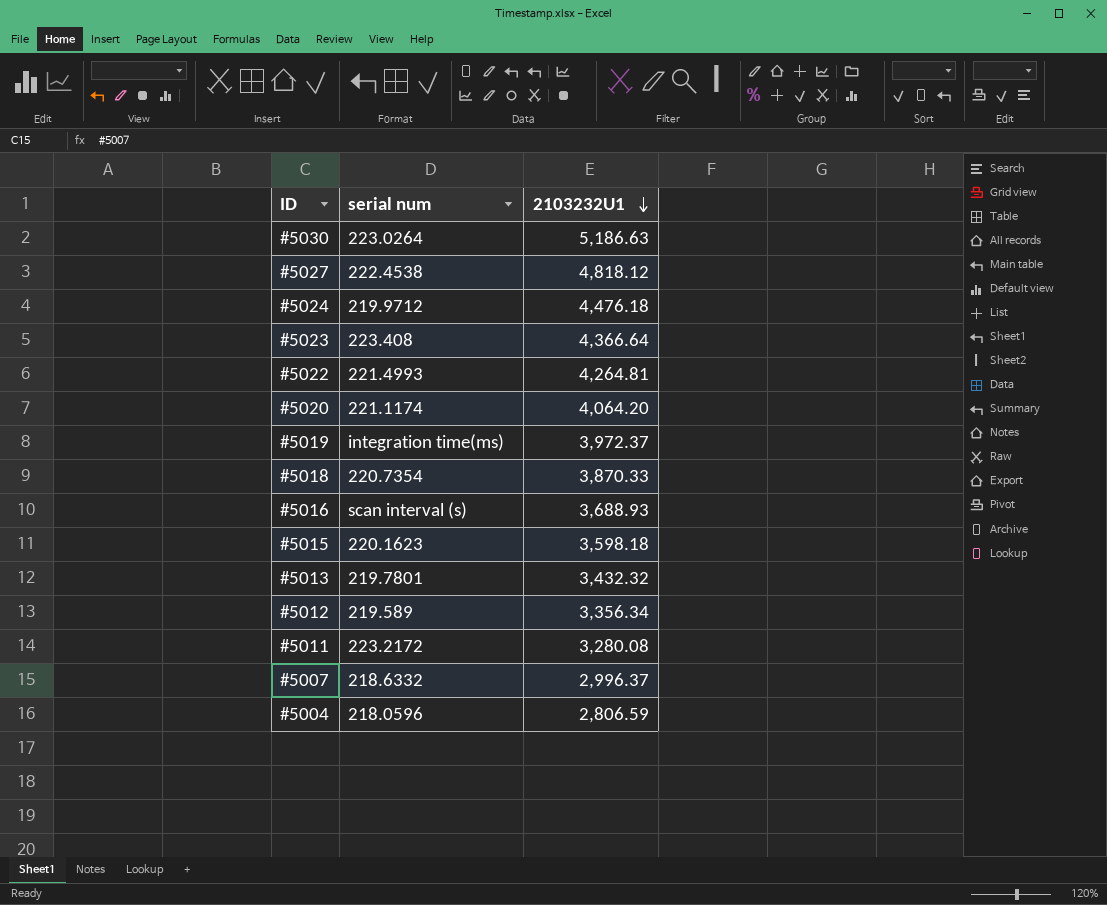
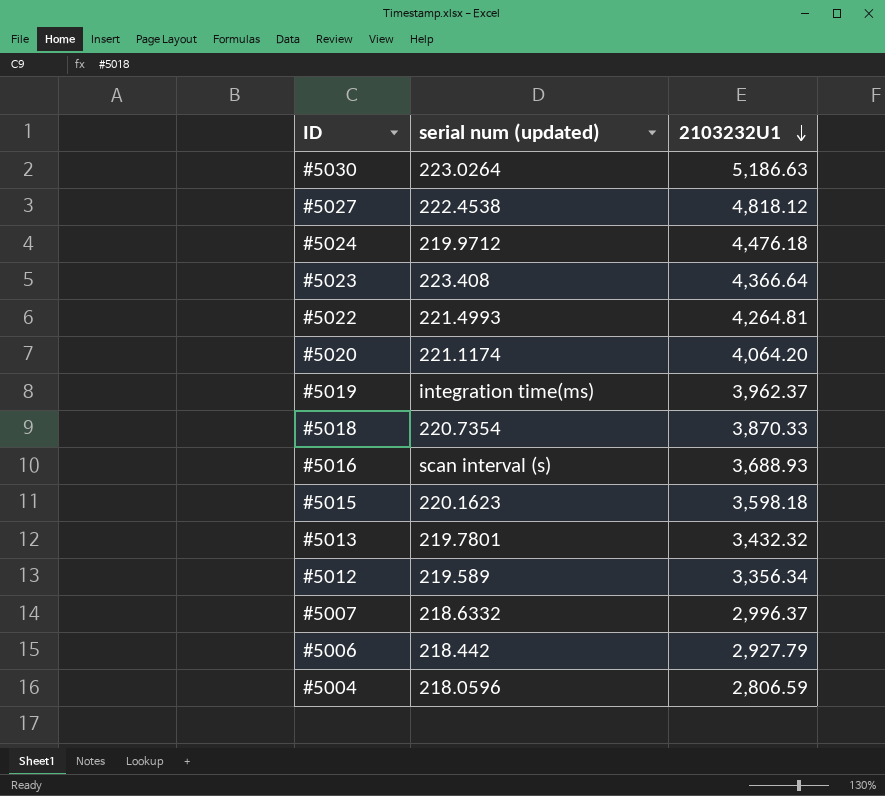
column name: serial num -> serial num (updated)
row #5011: 223.2172 | 3,280.08 -> none
#5019 | 2103232U1: 3,972.37 -> 3,962.37
row #5006: none -> 218.442 | 2,927.79

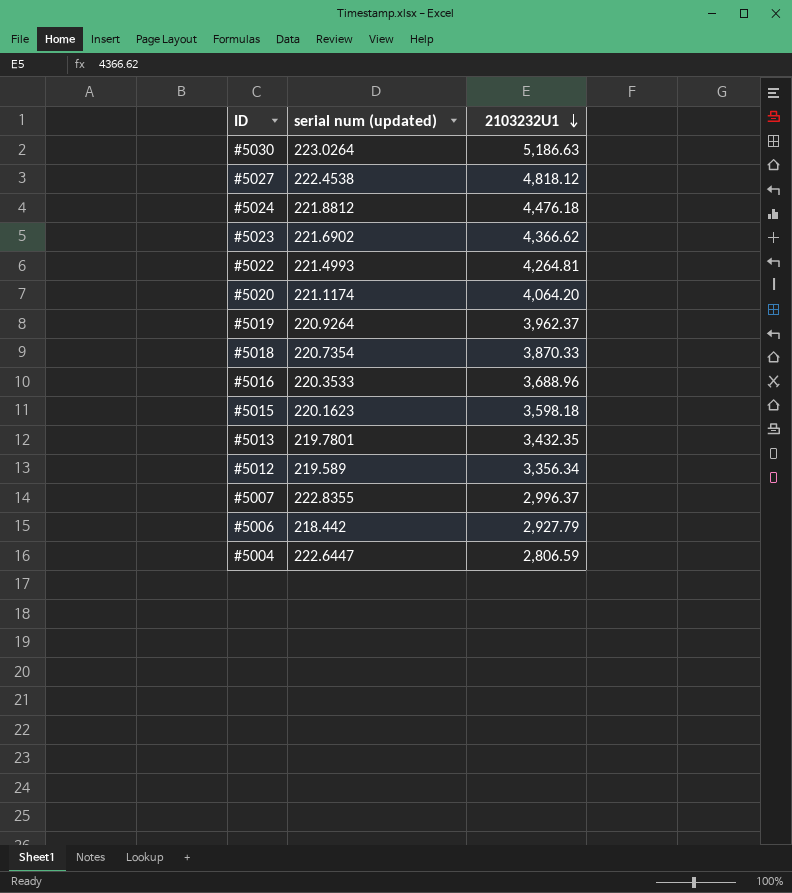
#5024 | serial num (updated): 219.9712 -> 221.8812
#5023 | serial num (updated): 223.408 -> 221.6902
#5023 | 2103232U1: 4,366.64 -> 4,366.62
#5019 | serial num (updated): integration time(ms) -> 220.9264
#5016 | serial num (updated): scan interval (s) -> 220.3533
#5016 | 2103232U1: 3,688.93 -> 3,688.96
#5013 | 2103232U1: 3,432.32 -> 3,432.35
#5007 | serial num (updated): 218.6332 -> 222.8355
#5004 | serial num (updated): 218.0596 -> 222.6447

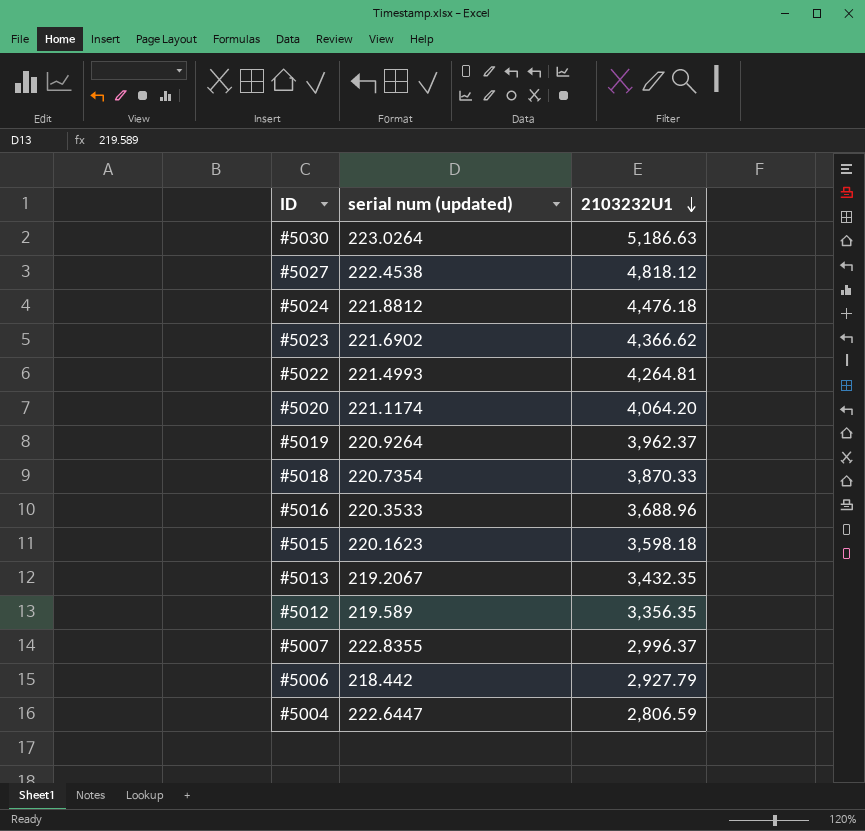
#5013 | serial num (updated): 219.7801 -> 219.2067
#5012 | 2103232U1: 3,356.34 -> 3,356.35

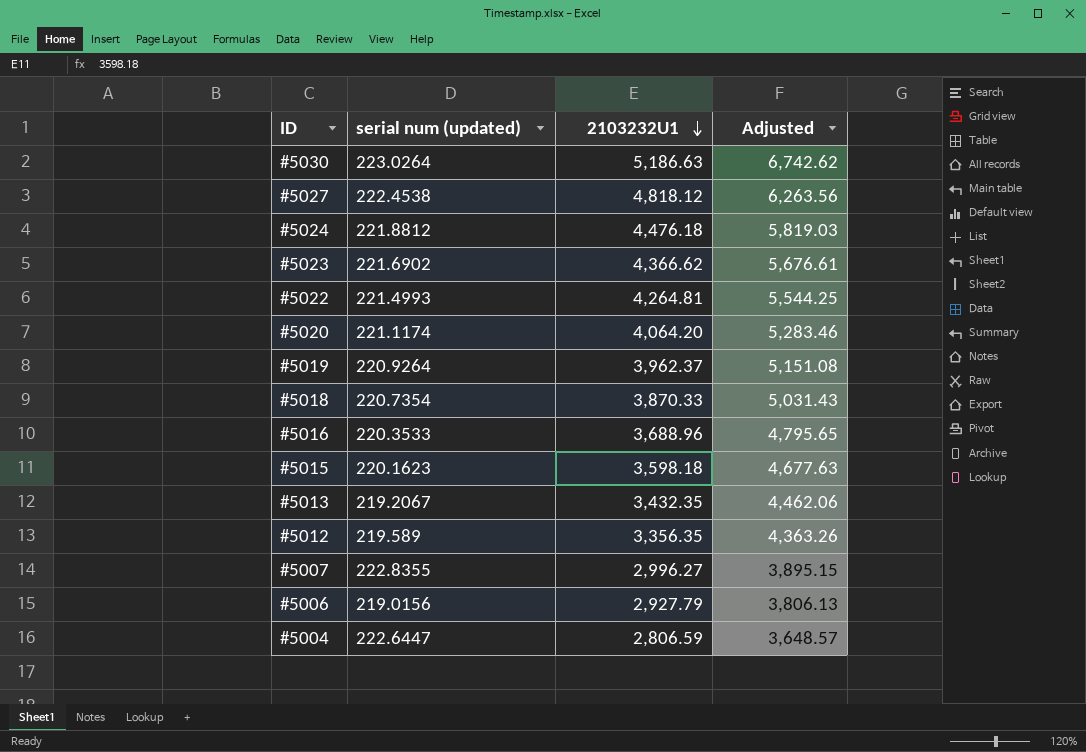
column Adjusted | formula: none -> [2103232U1] * 1.3
#5007 | 2103232U1: 2,996.37 -> 2,996.27
#5006 | serial num (updated): 218.442 -> 219.0156

